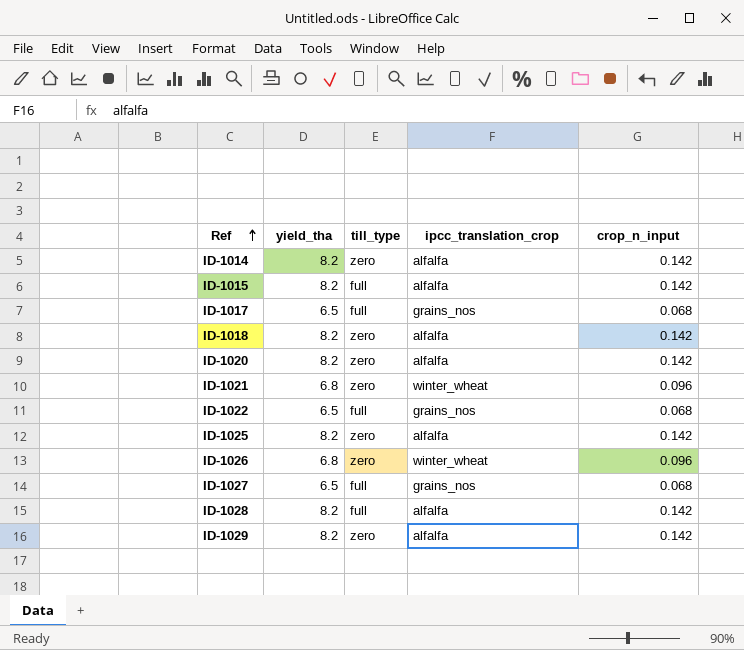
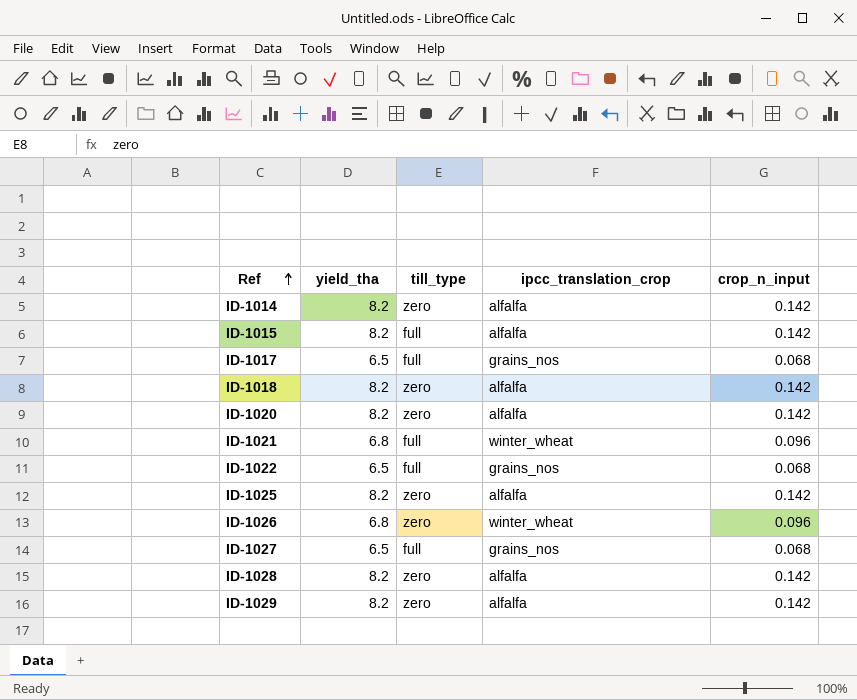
ID-1021 | till_type: zero -> full
ID-1028 | till_type: full -> zero

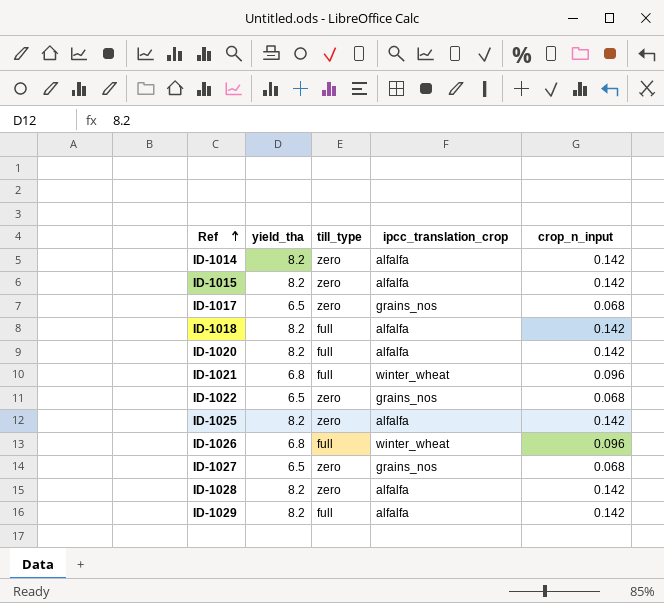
ID-1015 | till_type: full -> zero
ID-1017 | till_type: full -> zero
ID-1018 | till_type: zero -> full
ID-1020 | till_type: zero -> full
ID-1022 | till_type: full -> zero
ID-1026 | till_type: zero -> full
ID-1027 | till_type: full -> zero
ID-1029 | till_type: zero -> full

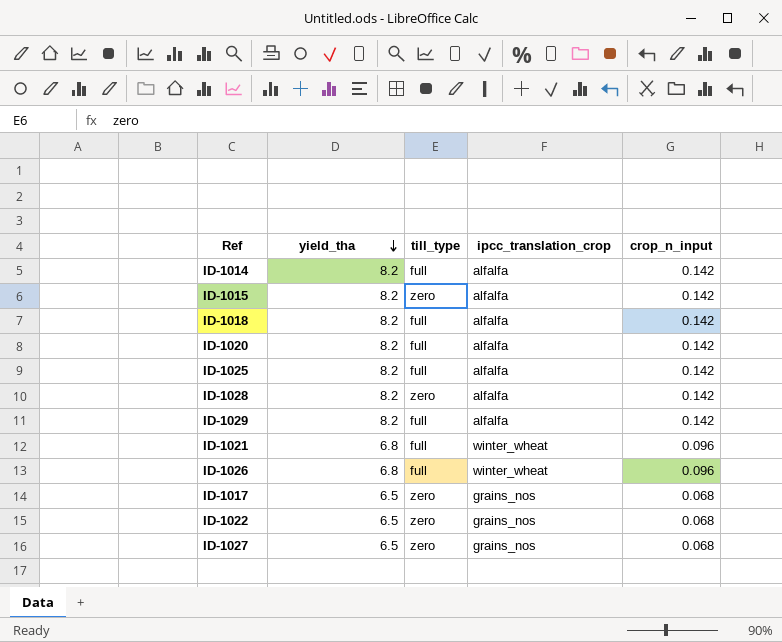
row order: Ref ascending -> yield_tha descending
ID-1014 | till_type: zero -> full
ID-1025 | till_type: zero -> full

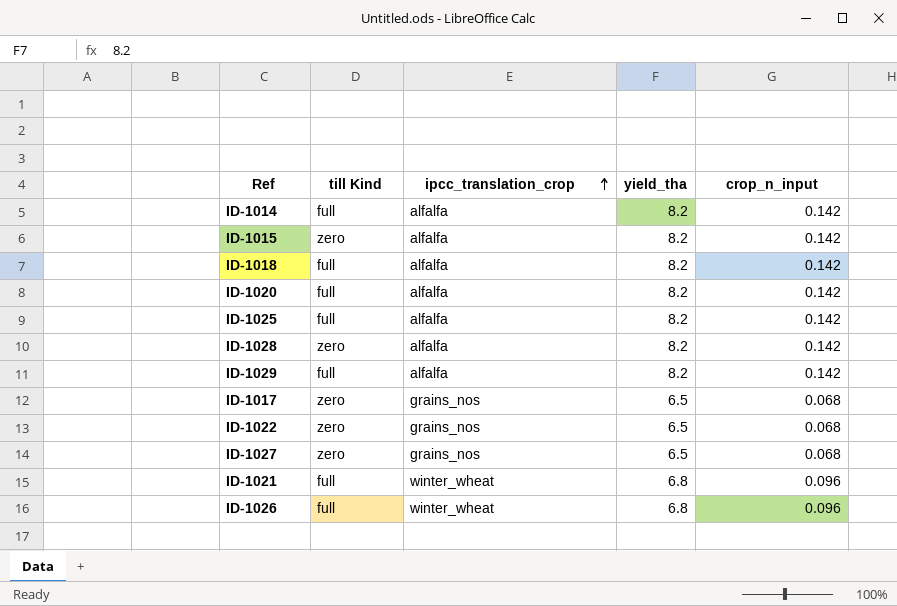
row order: yield_tha descending -> ipcc_translation_crop ascending
column name: till_type -> till Kind
column yield_tha | position: 2 -> 4

